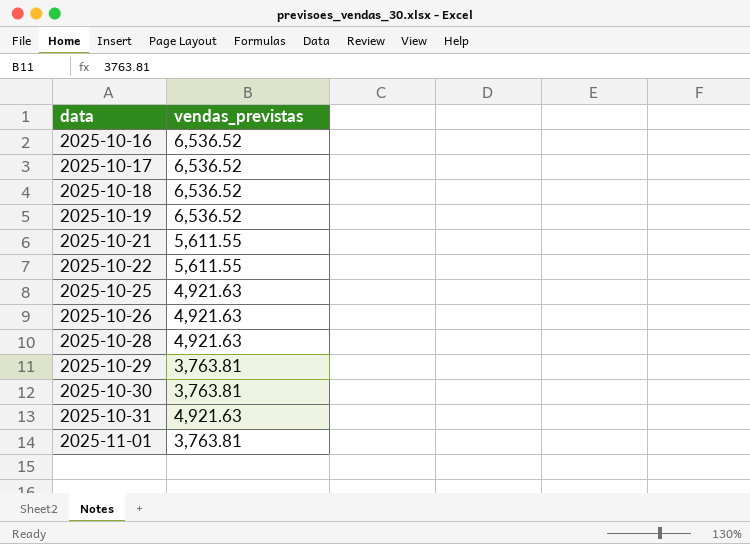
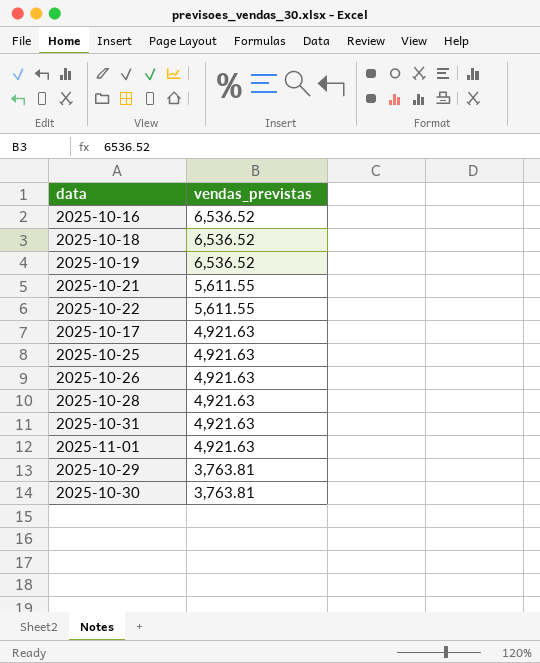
row order: data ascending -> vendas_previstas descending
2025-10-17 | vendas_previstas: 6,536.52 -> 4,921.63
2025-11-01 | vendas_previstas: 3,763.81 -> 4,921.63

